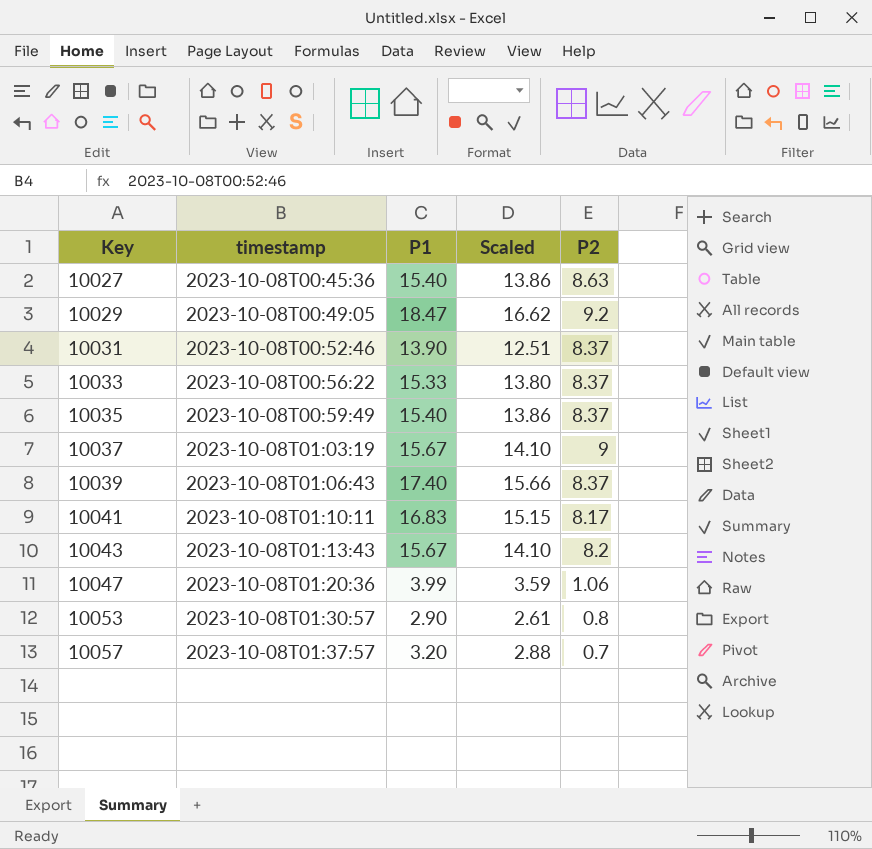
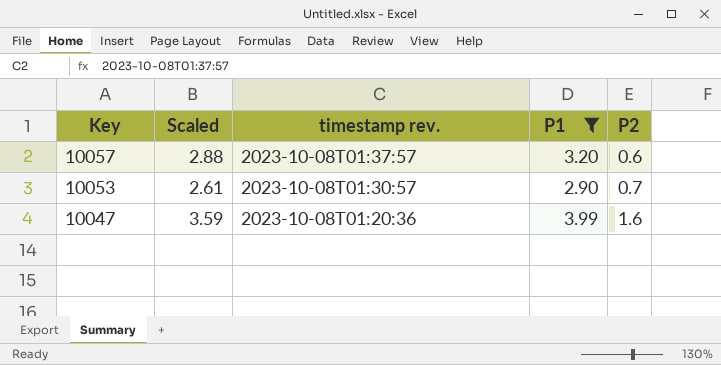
filter: none -> P1 <= 3.99
row order: Key ascending -> Key descending
column Scaled | position: 4 -> 2
column name: timestamp -> timestamp rev.
10057 | P2: 0.7 -> 0.6
10053 | P2: 0.8 -> 0.7
10047 | P2: 1.06 -> 1.6

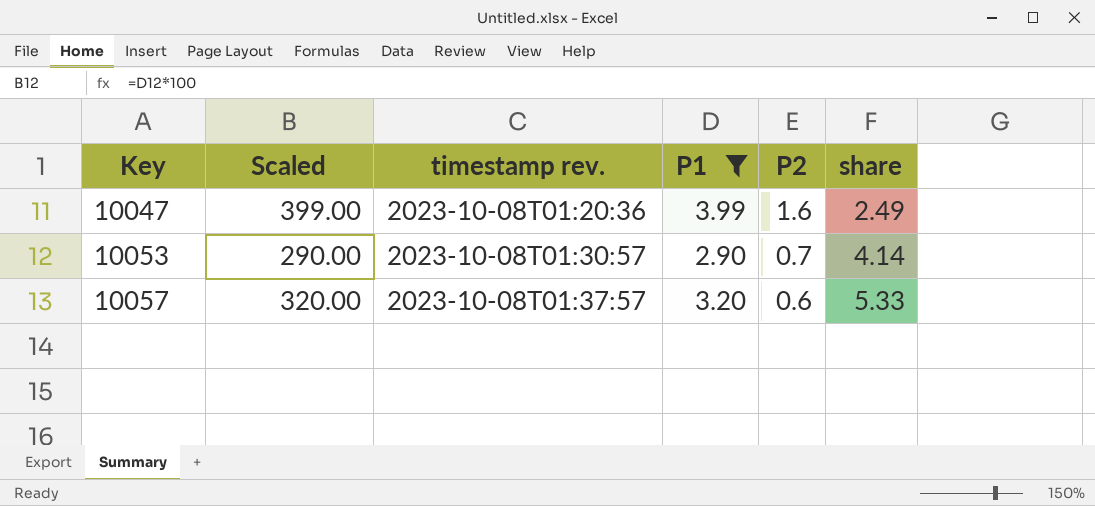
row order: Key descending -> Key ascending
column Scaled | formula: [P1] * 0.9 -> [P1] * 100
column share | formula: none -> [P1] / [P2]

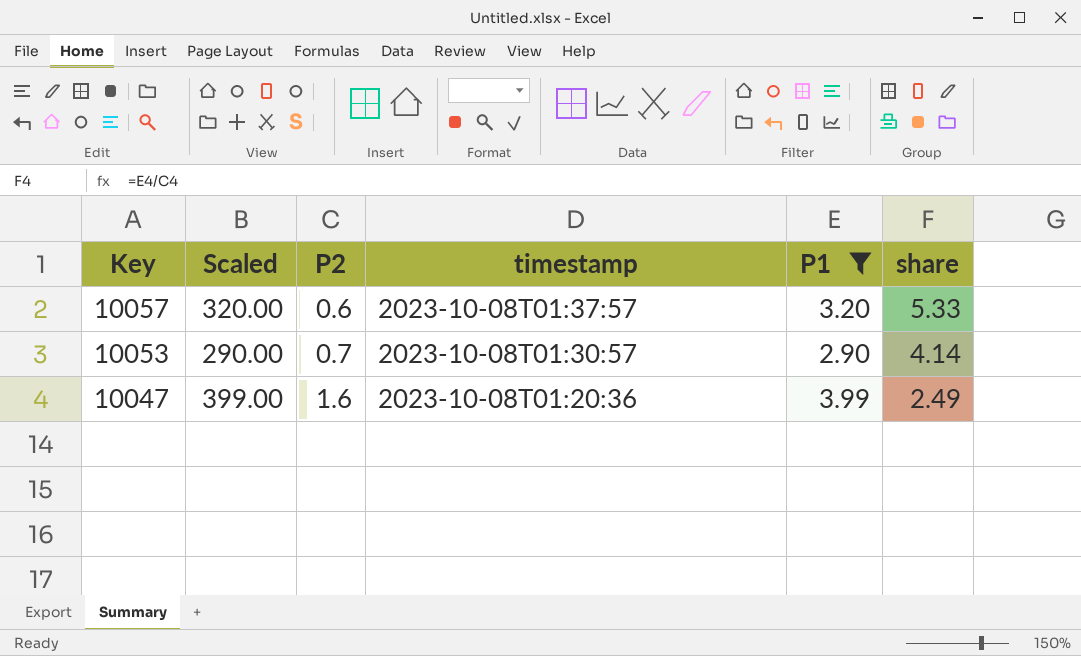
row order: Key ascending -> Key descending
column P2 | position: 5 -> 3
column name: timestamp rev. -> timestamp

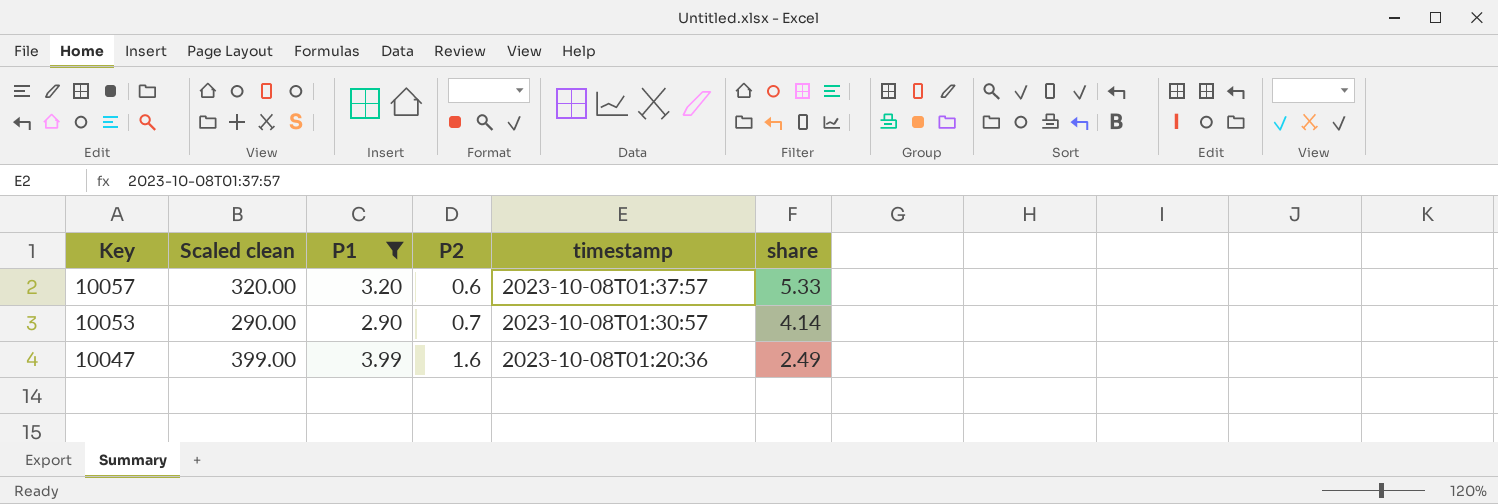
column name: Scaled -> Scaled clean
column P1 | position: 5 -> 3

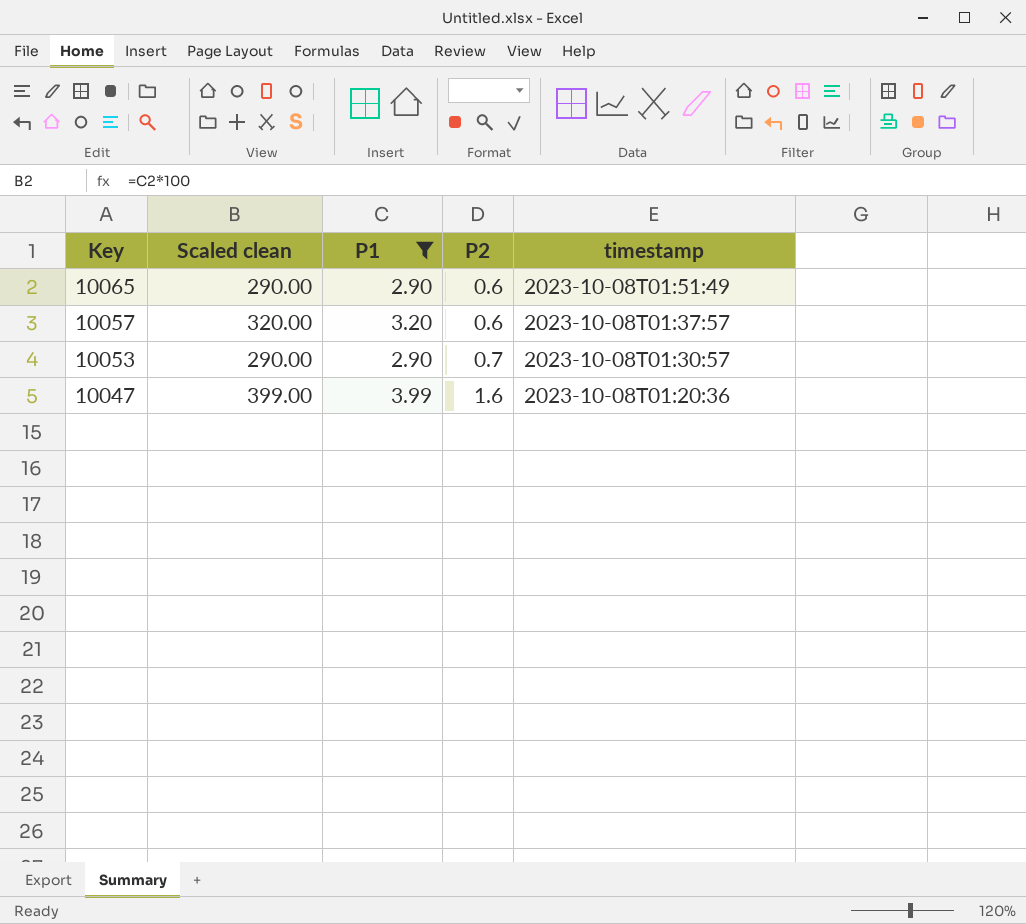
column share | formula: [P1] / [P2] -> none
row 10065: none -> 290.00 | 2.90 | 0.6 | 2023-10-08T01:51:49

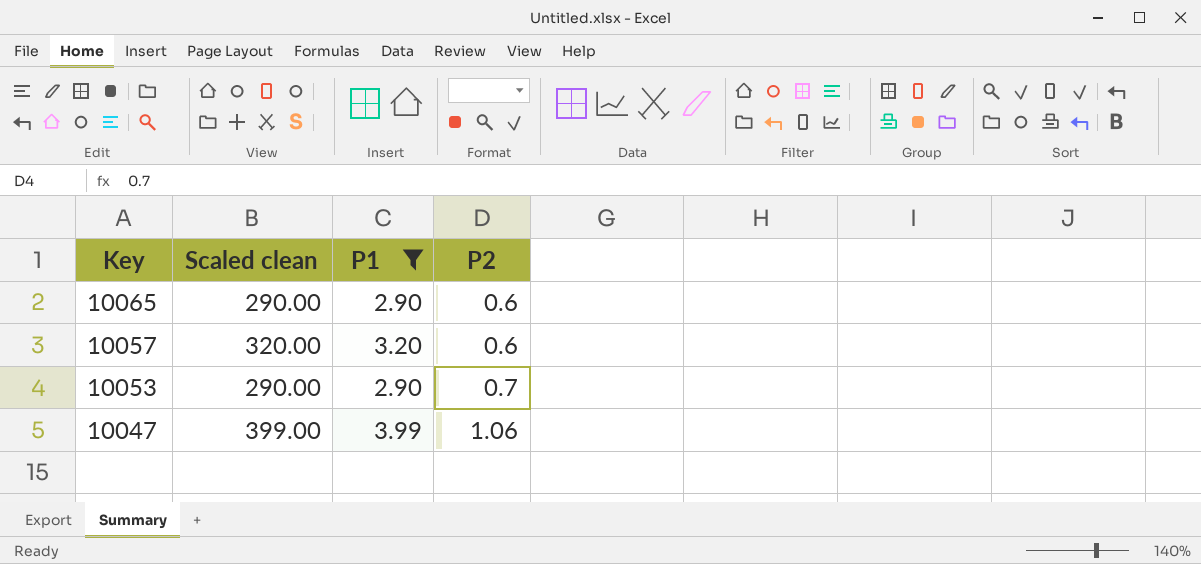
column timestamp | position: 5 -> none
10047 | P2: 1.6 -> 1.06

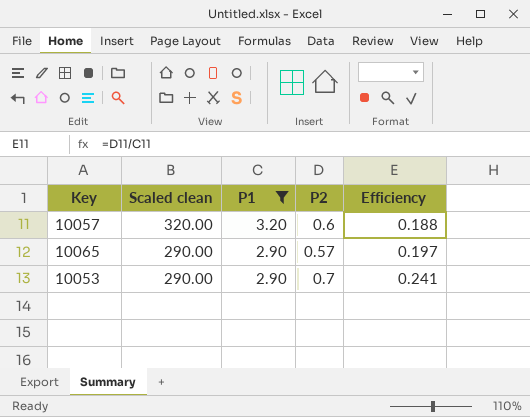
row order: Key descending -> Scaled clean descending
column Efficiency | formula: none -> [P2] / [P1]
row 10047: 399.00 | 3.99 | 1.06 -> none
10065 | P2: 0.6 -> 0.57

